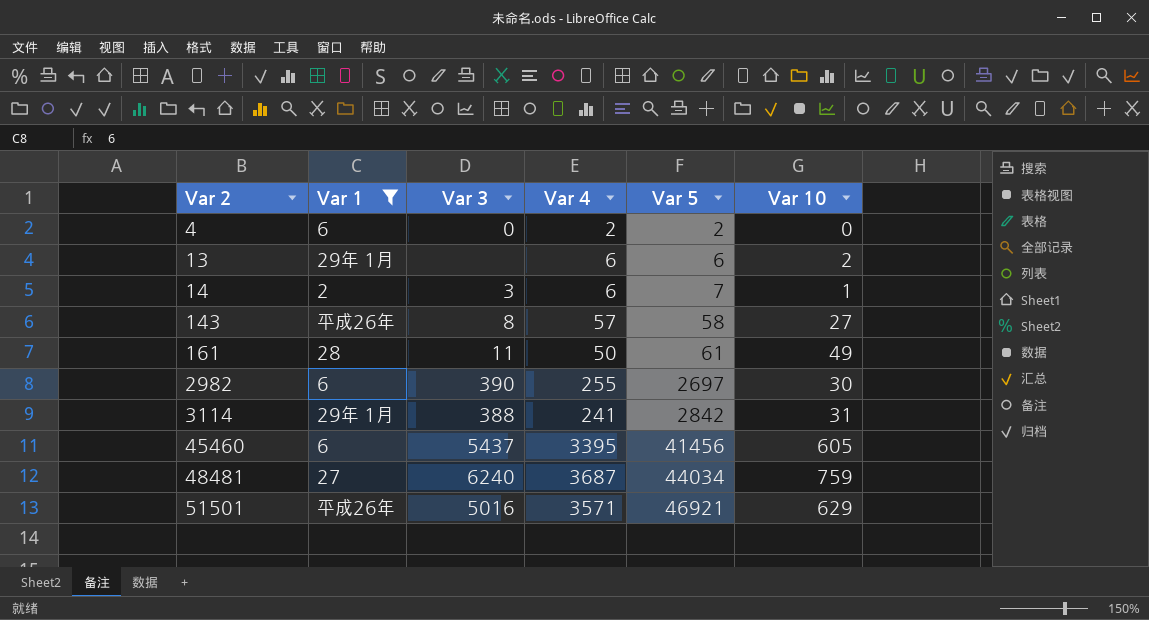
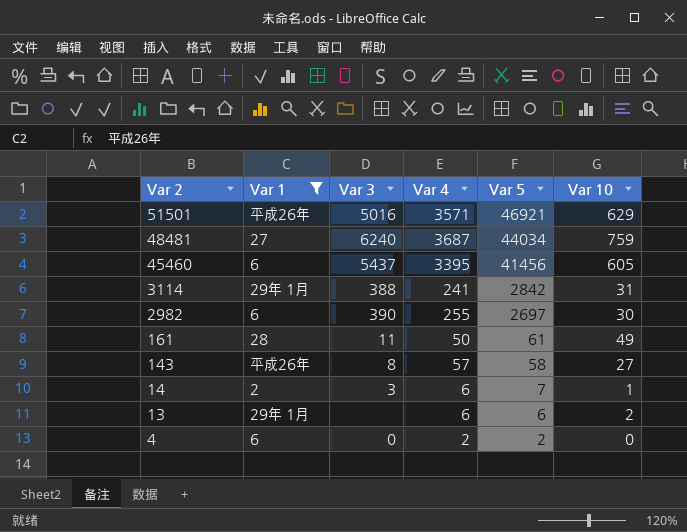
row order: Var 2 ascending -> Var 2 descending

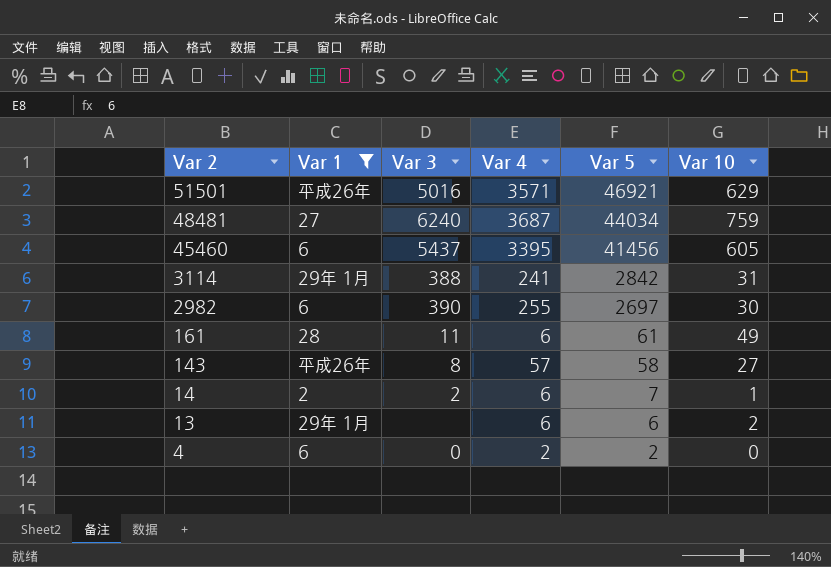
161 | Var 4: 50 -> 6
14 | Var 3: 3 -> 2

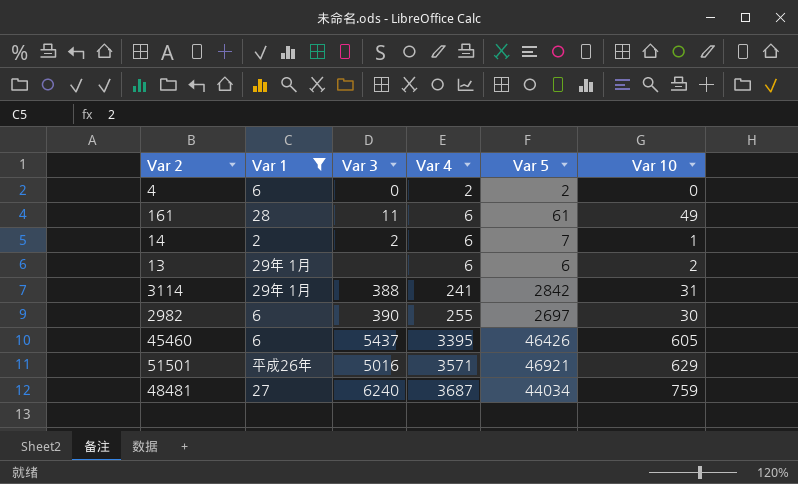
row order: Var 2 descending -> Var 4 ascending
row 143: 平成26年 | 8 | 57 | 58 | 27 -> none
45460 | Var 5: 41456 -> 46426

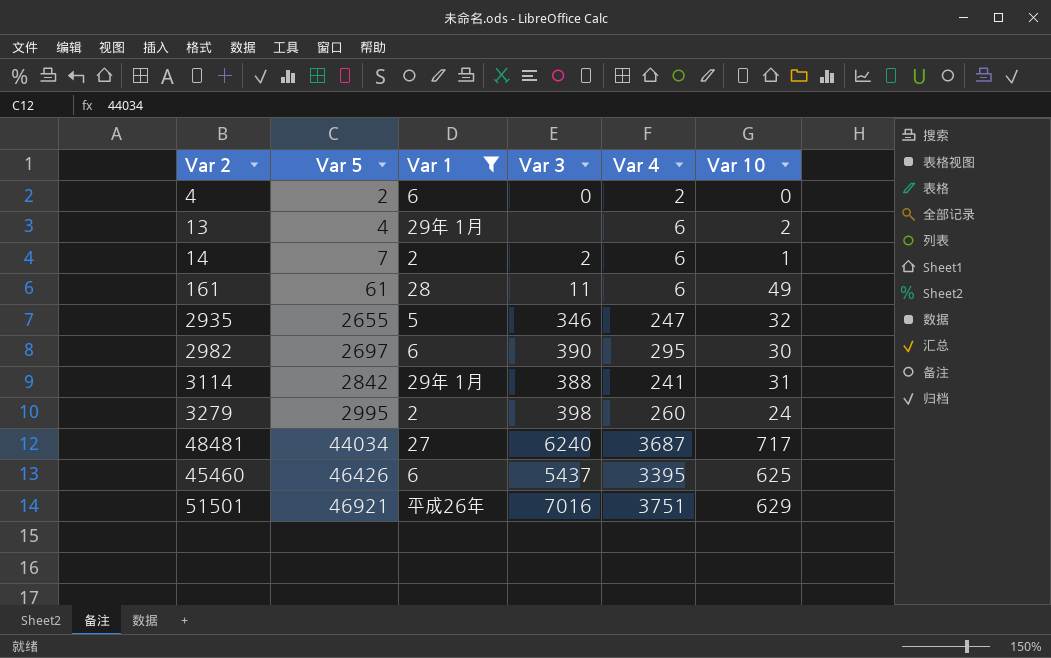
row order: Var 4 ascending -> Var 5 ascending
column Var 5 | position: 5 -> 2
13 | Var 5: 6 -> 4
row 2935: none -> 2655 | 5 | 346 | 247 | 32
2982 | Var 4: 255 -> 295
row 3279: none -> 2995 | 2 | 398 | 260 | 24
48481 | Var 10: 759 -> 717
45460 | Var 10: 605 -> 625
51501 | Var 3: 5016 -> 7016
51501 | Var 4: 3571 -> 3751

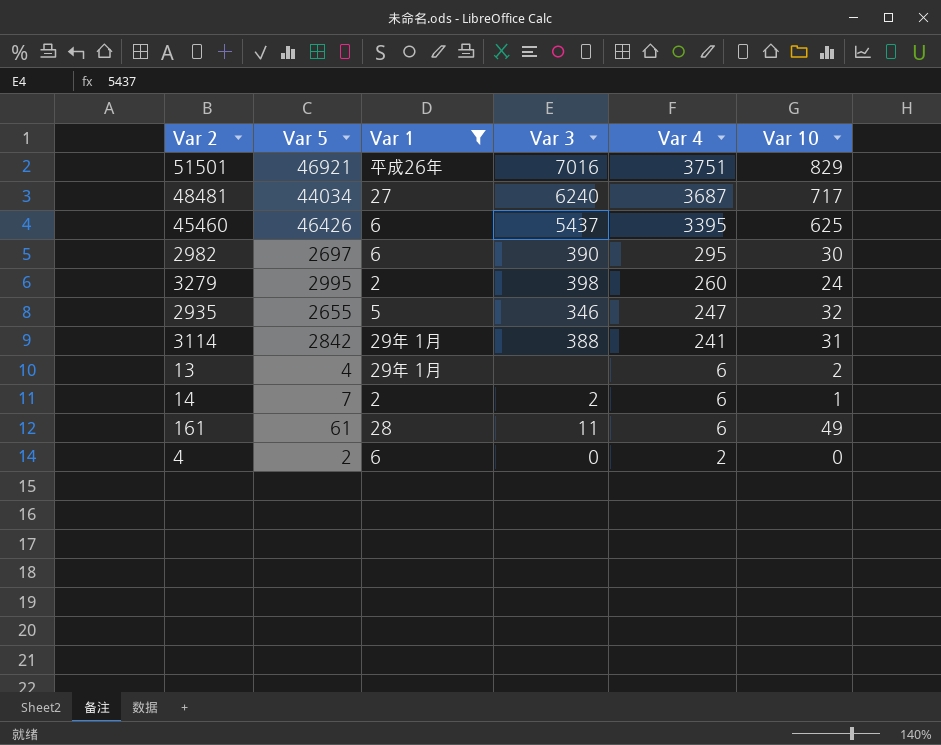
row order: Var 5 ascending -> Var 4 descending
51501 | Var 10: 629 -> 829

